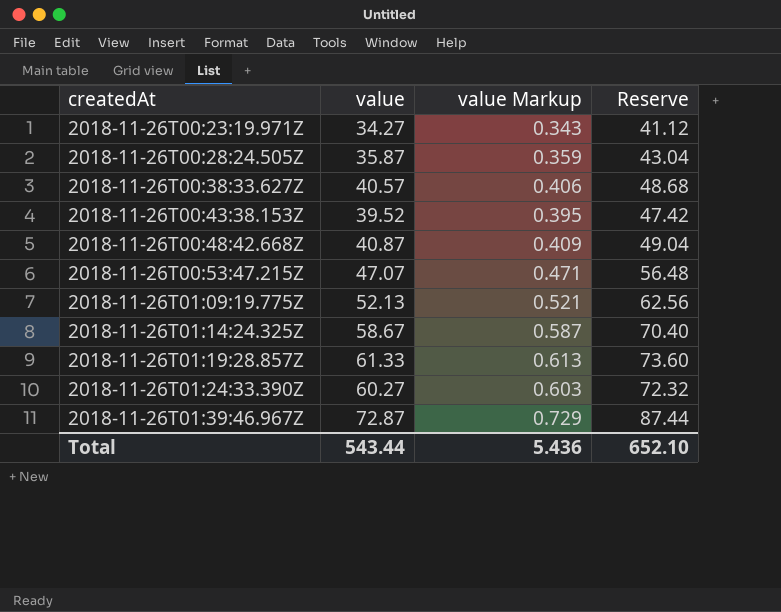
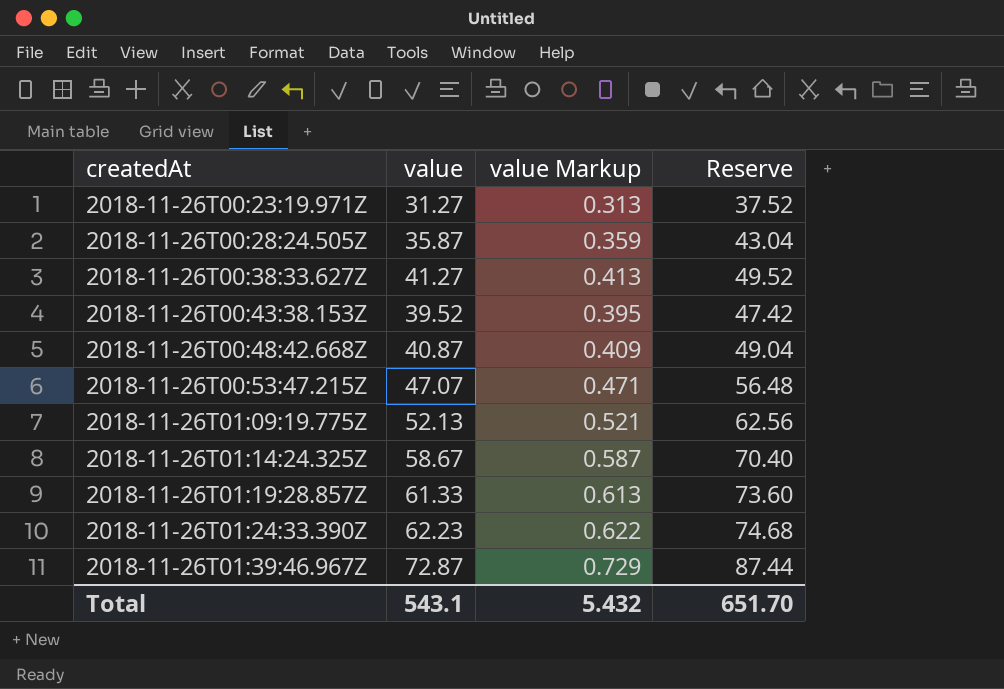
2018-11-26T00:23:19.971Z | value: 34.27 -> 31.27
2018-11-26T00:23:19.971Z | value Markup: 0.343 -> 0.313
2018-11-26T00:23:19.971Z | Reserve: 41.12 -> 37.52
2018-11-26T00:38:33.627Z | value: 40.57 -> 41.27
2018-11-26T00:38:33.627Z | value Markup: 0.406 -> 0.413
2018-11-26T00:38:33.627Z | Reserve: 48.68 -> 49.52
2018-11-26T01:24:33.390Z | value: 60.27 -> 62.23
2018-11-26T01:24:33.390Z | value Markup: 0.603 -> 0.622
2018-11-26T01:24:33.390Z | Reserve: 72.32 -> 74.68
Total | value: 543.44 -> 543.1
Total | value Markup: 5.436 -> 5.432
Total | Reserve: 652.10 -> 651.70

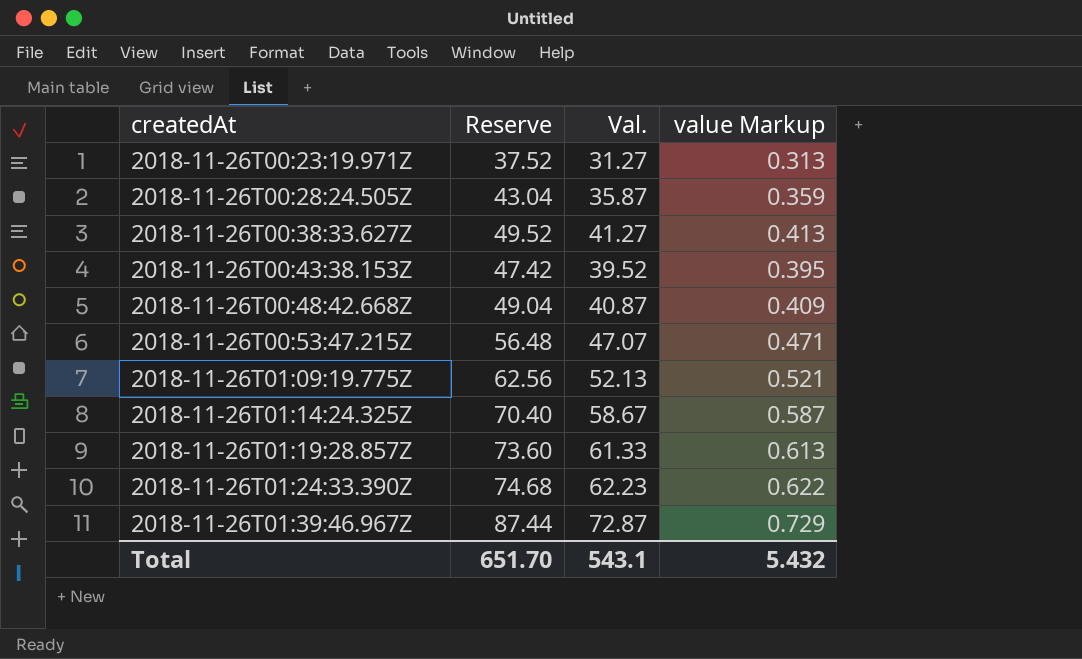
column Reserve | position: 4 -> 2
column name: value -> Val.

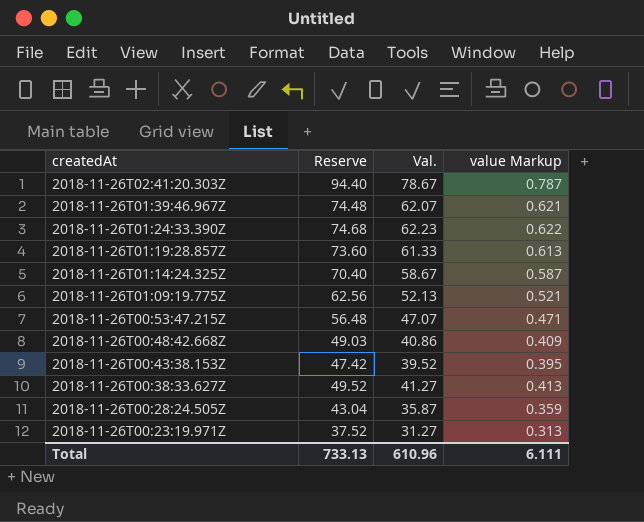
row order: createdAt ascending -> createdAt descending
row 2018-11-26T02:41:20.303Z: none -> 94.40 | 78.67 | 0.787
2018-11-26T01:39:46.967Z | Reserve: 87.44 -> 74.48
2018-11-26T01:39:46.967Z | Val.: 72.87 -> 62.07
2018-11-26T01:39:46.967Z | value Markup: 0.729 -> 0.621
2018-11-26T00:48:42.668Z | Reserve: 49.04 -> 49.03
2018-11-26T00:48:42.668Z | Val.: 40.87 -> 40.86
Total | Reserve: 651.70 -> 733.13
Total | Val.: 543.1 -> 610.96
Total | value Markup: 5.432 -> 6.111

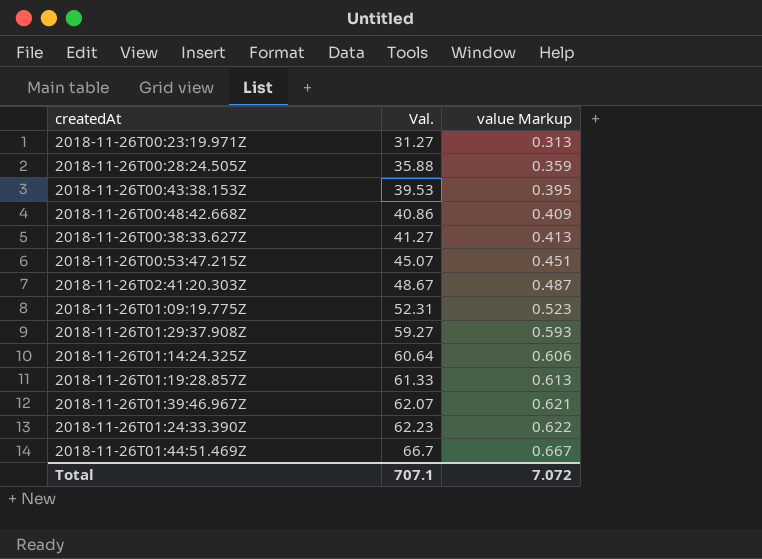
row order: createdAt descending -> Val. ascending
column Reserve | formula: [Val.] * 1.2 -> none
2018-11-26T00:28:24.505Z | Val.: 35.87 -> 35.88
2018-11-26T00:43:38.153Z | Val.: 39.52 -> 39.53
2018-11-26T00:53:47.215Z | Val.: 47.07 -> 45.07
2018-11-26T00:53:47.215Z | value Markup: 0.471 -> 0.451
2018-11-26T02:41:20.303Z | Val.: 78.67 -> 48.67
2018-11-26T02:41:20.303Z | value Markup: 0.787 -> 0.487
2018-11-26T01:09:19.775Z | Val.: 52.13 -> 52.31
2018-11-26T01:09:19.775Z | value Markup: 0.521 -> 0.523
row 2018-11-26T01:29:37.908Z: none -> 59.27 | 0.593
2018-11-26T01:14:24.325Z | Val.: 58.67 -> 60.64
2018-11-26T01:14:24.325Z | value Markup: 0.587 -> 0.606
row 2018-11-26T01:44:51.469Z: none -> 66.7 | 0.667
Total | Val.: 610.96 -> 707.1
Total | value Markup: 6.111 -> 7.072

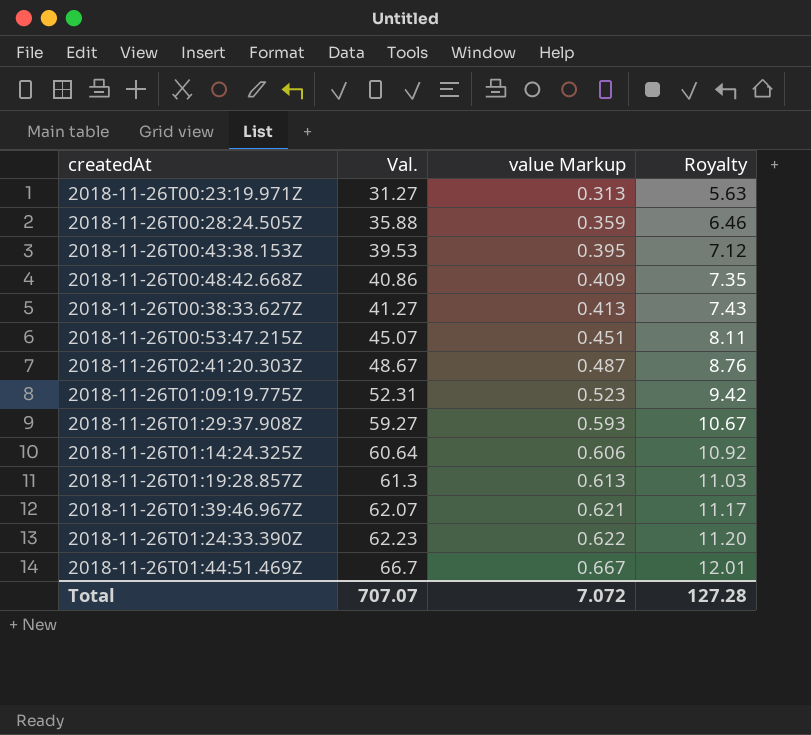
column Royalty | formula: none -> [Val.] * 0.18
2018-11-26T01:19:28.857Z | Val.: 61.33 -> 61.3
Total | Val.: 707.1 -> 707.07

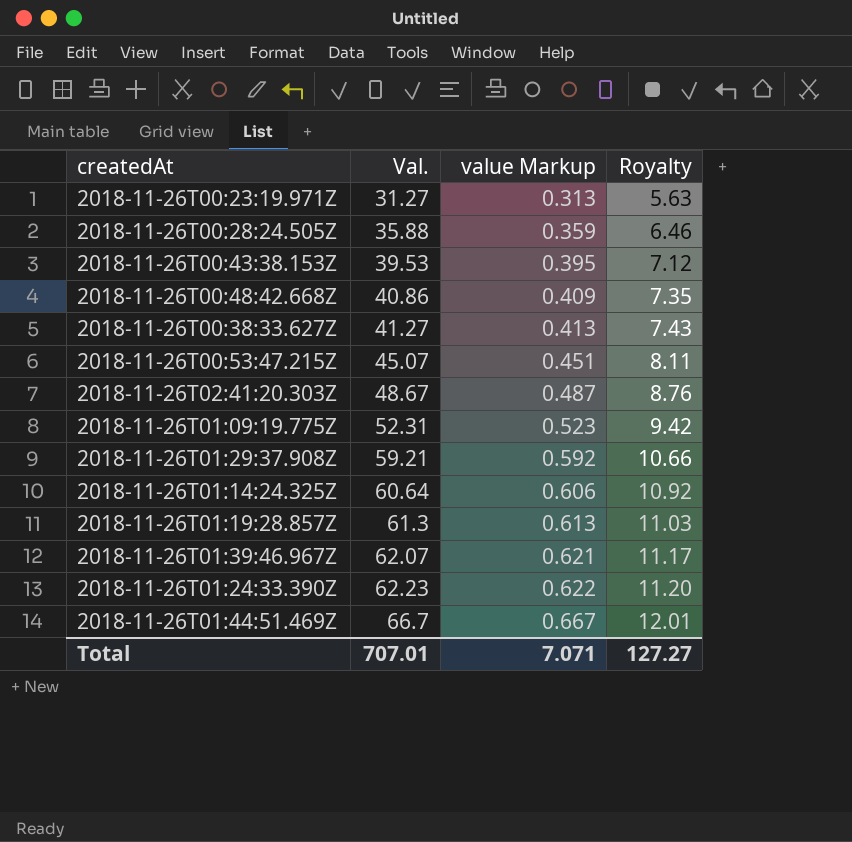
2018-11-26T01:29:37.908Z | Val.: 59.27 -> 59.21
2018-11-26T01:29:37.908Z | value Markup: 0.593 -> 0.592
2018-11-26T01:29:37.908Z | Royalty: 10.67 -> 10.66
Total | Val.: 707.07 -> 707.01
Total | value Markup: 7.072 -> 7.071
Total | Royalty: 127.28 -> 127.27

